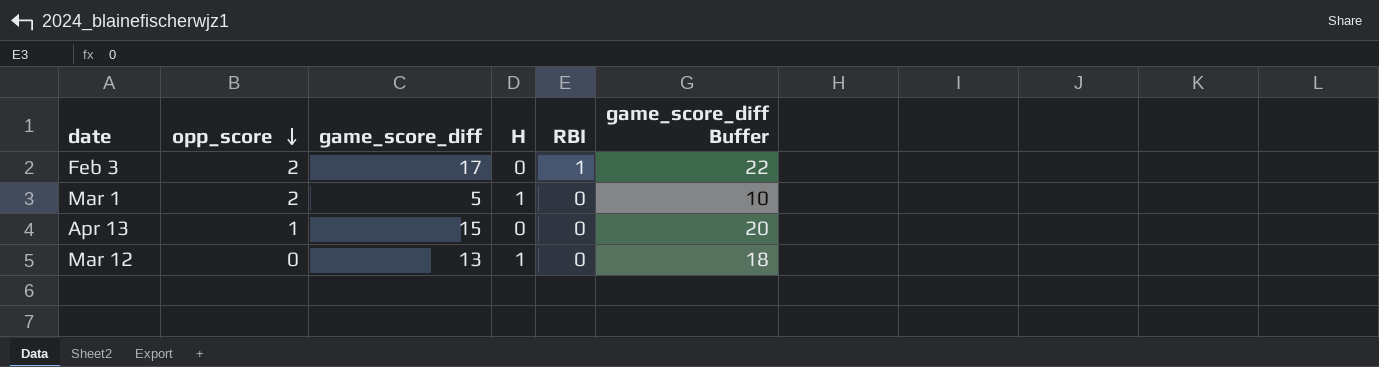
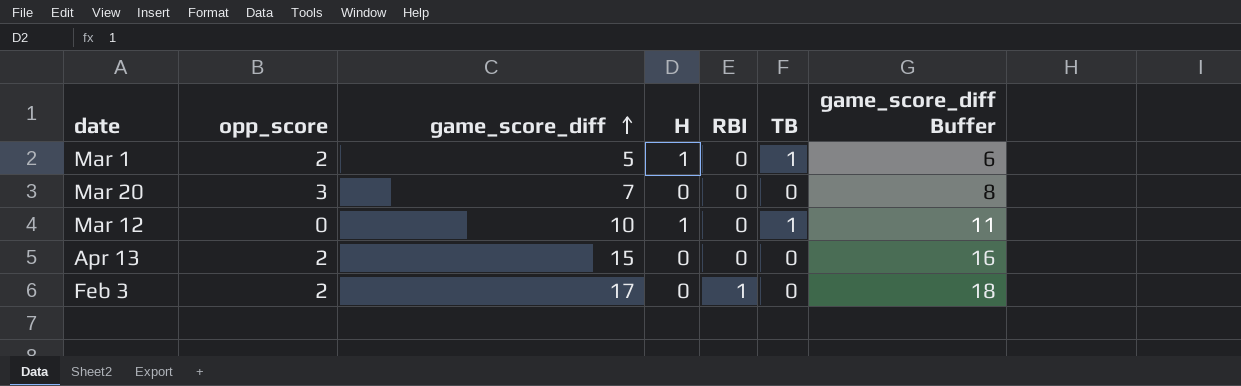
row order: opp_score descending -> game_score_diff ascending
column TB | position: none -> 6
column game_score_diff Buffer | formula: [game_score_diff] + 5 -> [game_score_diff] + 1
row Mar 20: none -> 3 | 7 | 0 | 0 | 0 | 8
Mar 12 | game_score_diff: 13 -> 10
Apr 13 | opp_score: 1 -> 2

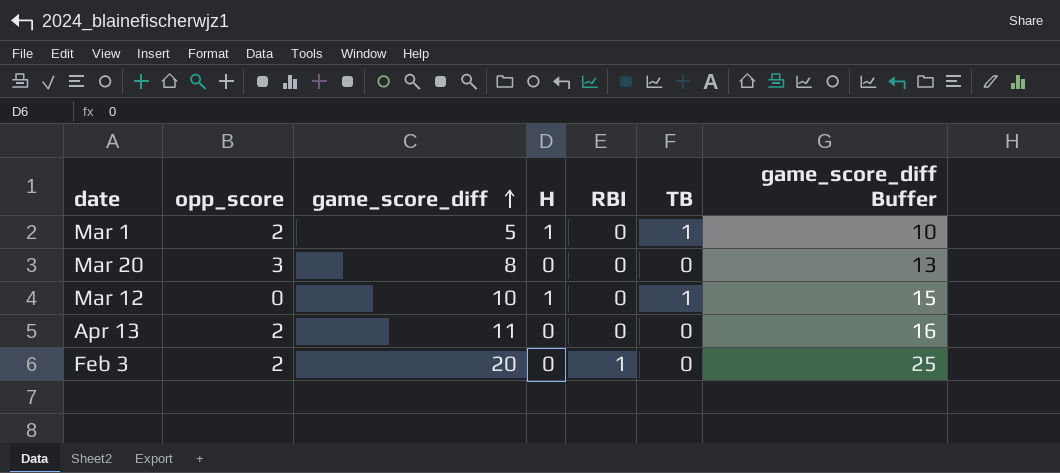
column game_score_diff Buffer | formula: [game_score_diff] + 1 -> [game_score_diff] + 5
Mar 20 | game_score_diff: 7 -> 8
Apr 13 | game_score_diff: 15 -> 11
Feb 3 | game_score_diff: 17 -> 20

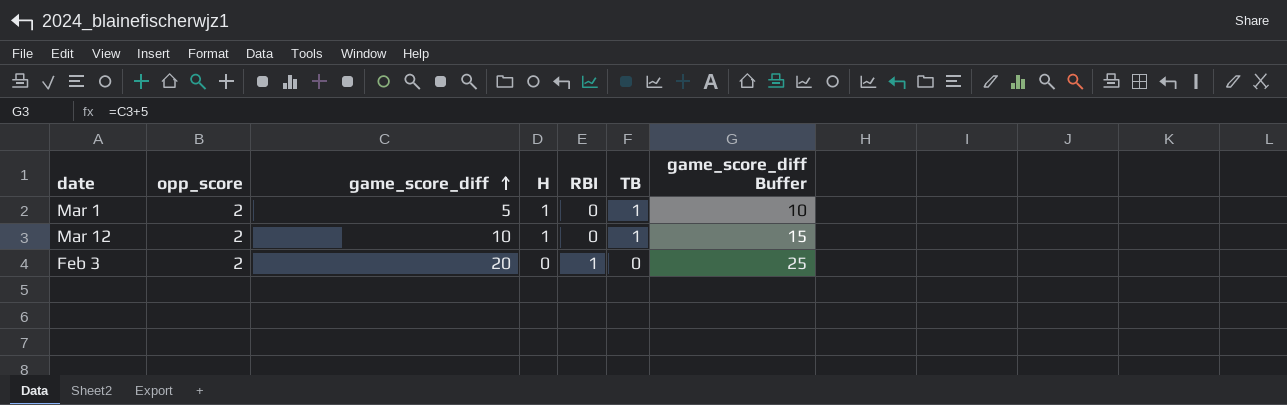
row Mar 20: 3 | 8 | 0 | 0 | 0 | 13 -> none
row Apr 13: 2 | 11 | 0 | 0 | 0 | 16 -> none
Mar 12 | opp_score: 0 -> 2

